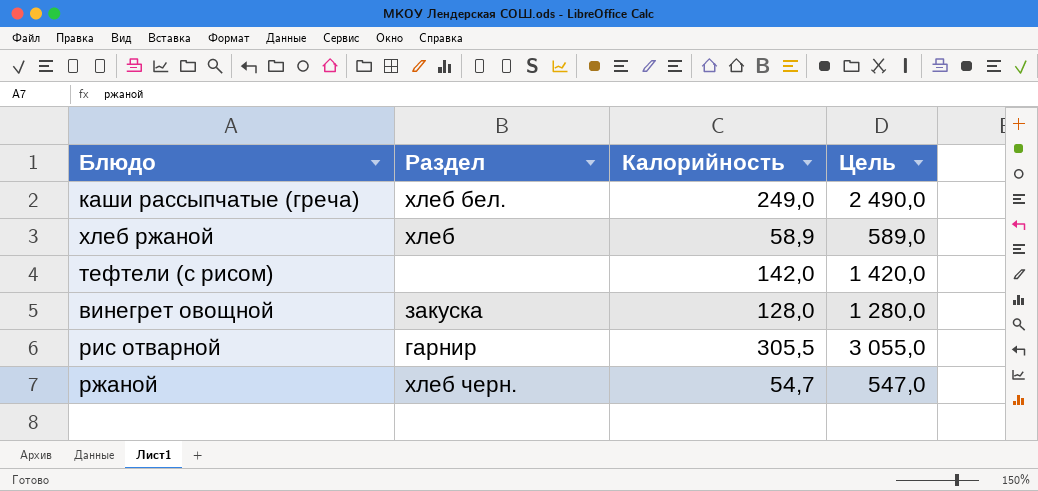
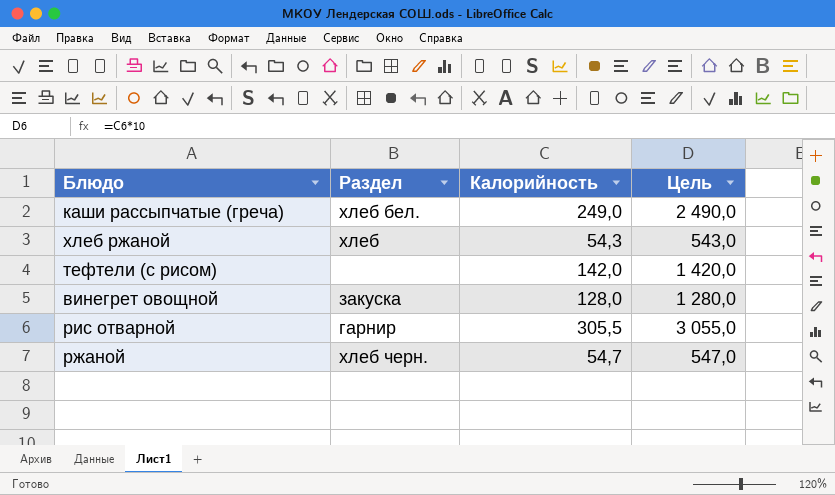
хлеб ржаной | Калорийность: 58,9 -> 54,3
хлеб ржаной | Цель: 589,0 -> 543,0

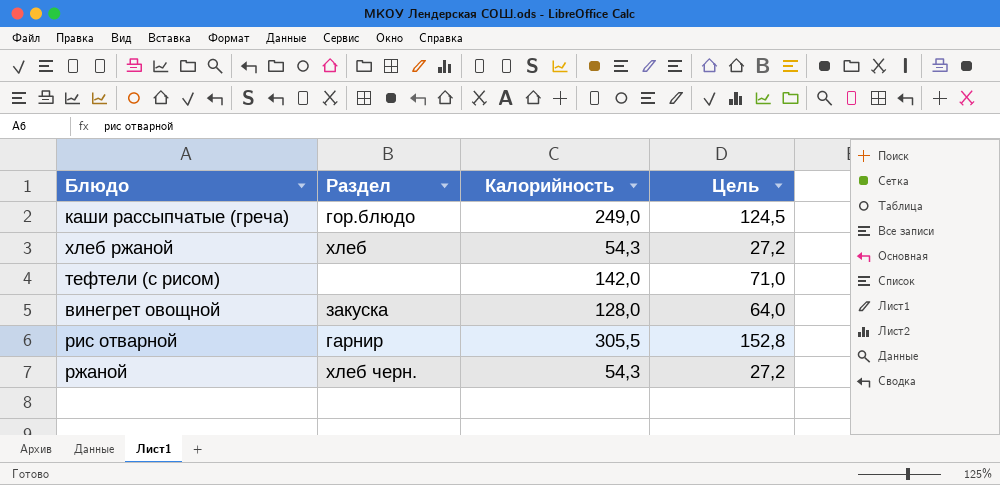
column Цель | formula: [Калорийность] * 10 -> [Калорийность] * 0,5
каши рассыпчатые (греча) | Раздел: хлеб бел. -> гор.блюдо
ржаной | Калорийность: 54,7 -> 54,3

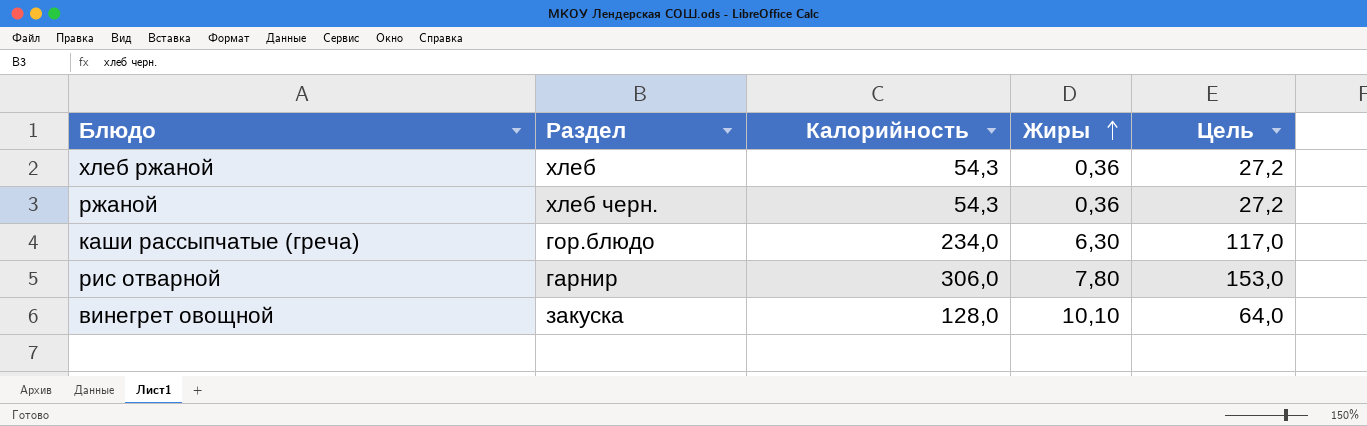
row order: none -> Жиры ascending
column Жиры | position: none -> 4
row тефтели (с рисом): none | 142,0 | 71,0 -> none
каши рассыпчатые (греча) | Калорийность: 249,0 -> 234,0
каши рассыпчатые (греча) | Цель: 124,5 -> 117,0
рис отварной | Калорийность: 305,5 -> 306,0
рис отварной | Цель: 152,8 -> 153,0

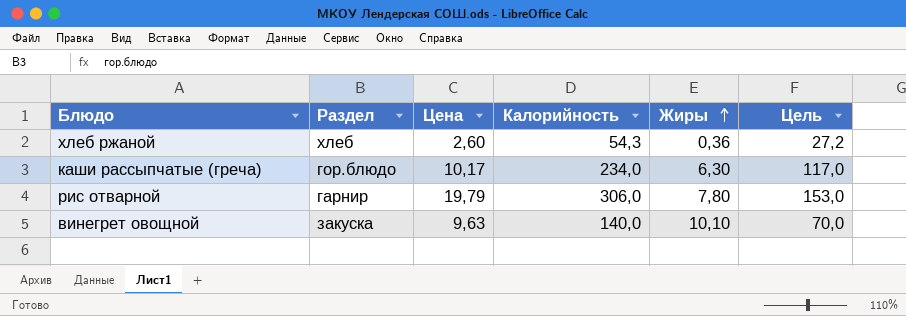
column Цена | position: none -> 3
row ржаной: хлеб черн. | 54,3 | 0,36 | 27,2 -> none
винегрет овощной | Калорийность: 128,0 -> 140,0
винегрет овощной | Цель: 64,0 -> 70,0

